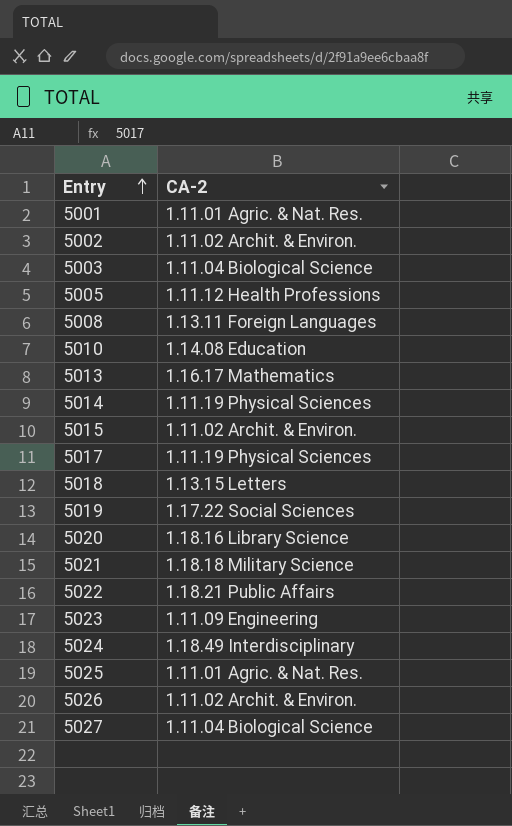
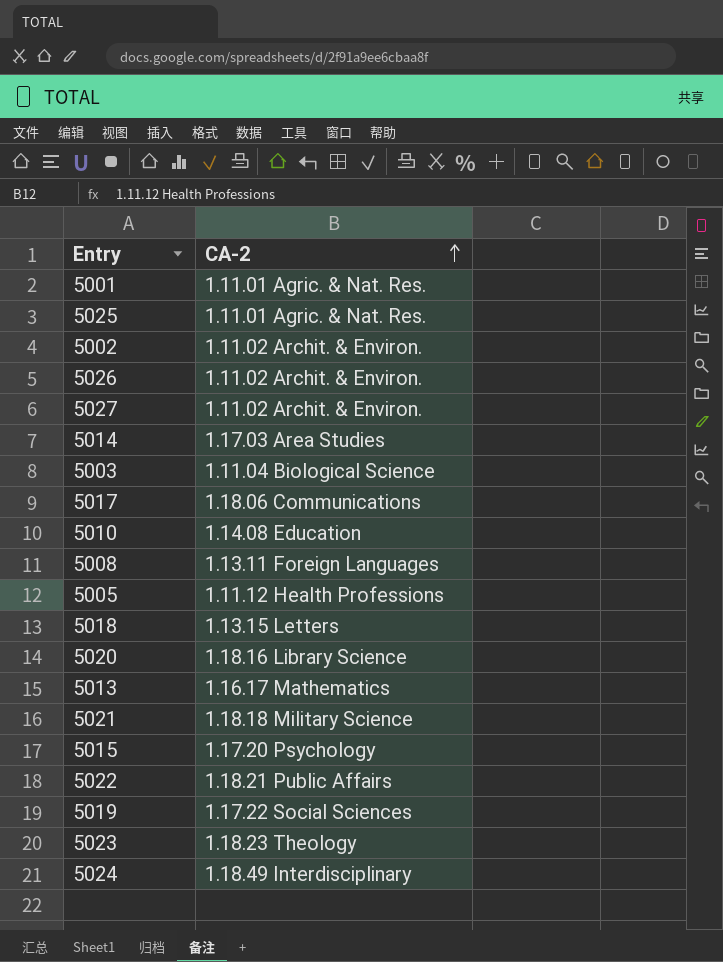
row order: Entry ascending -> CA-2 ascending
5027 | CA-2: 1.11.04 Biological Science -> 1.11.02 Archit. & Environ.
5014 | CA-2: 1.11.19 Physical Sciences -> 1.17.03 Area Studies
5017 | CA-2: 1.11.19 Physical Sciences -> 1.18.06 Communications
5015 | CA-2: 1.11.02 Archit. & Environ. -> 1.17.20 Psychology
5023 | CA-2: 1.11.09 Engineering -> 1.18.23 Theology

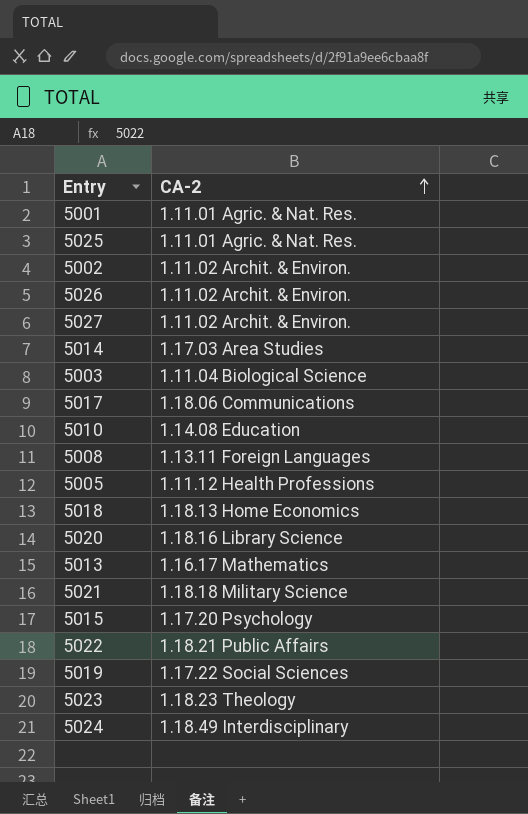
5018 | CA-2: 1.13.15 Letters -> 1.18.13 Home Economics

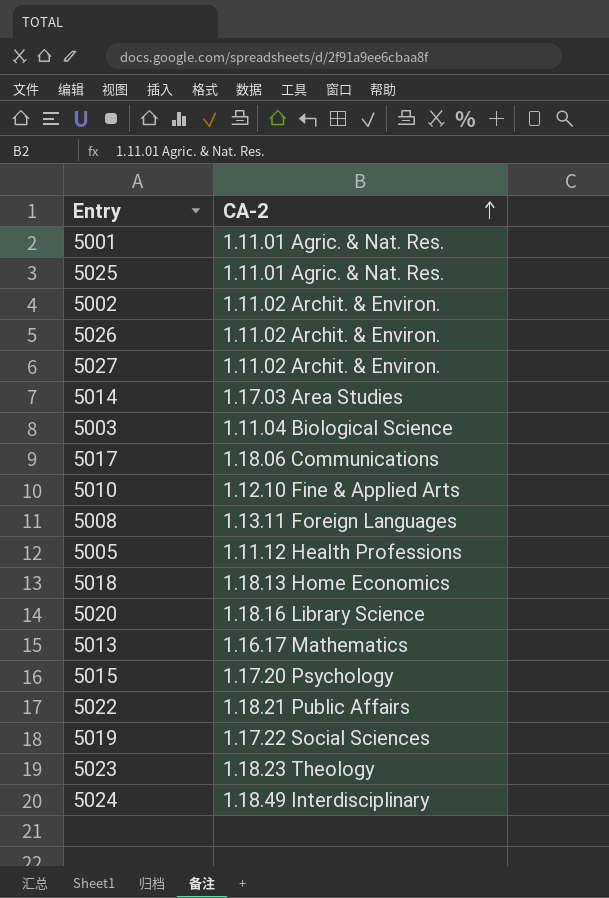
row 5021: 1.18.18 Military Science -> none
5010 | CA-2: 1.14.08 Education -> 1.12.10 Fine & Applied Arts

